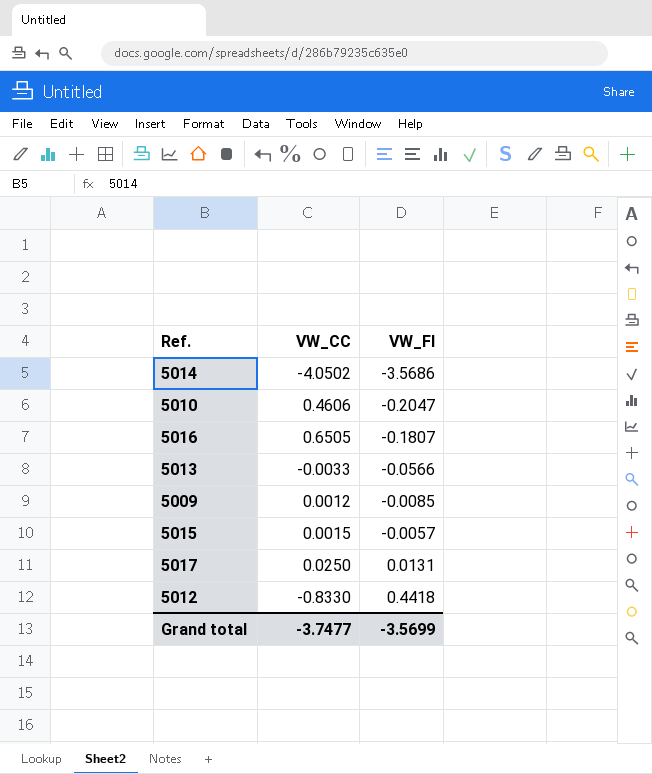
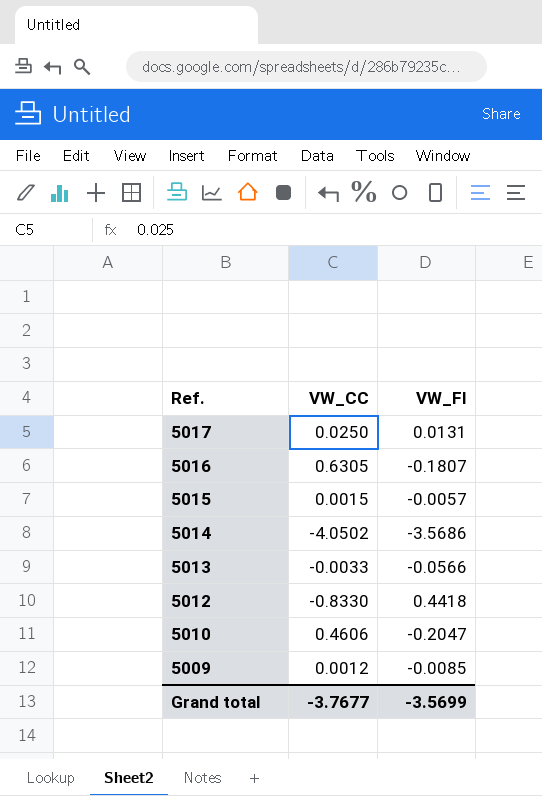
row order: VW_FI ascending -> Ref. descending
5016 | VW_CC: 0.6505 -> 0.6305
Grand total | VW_CC: -3.7477 -> -3.7677

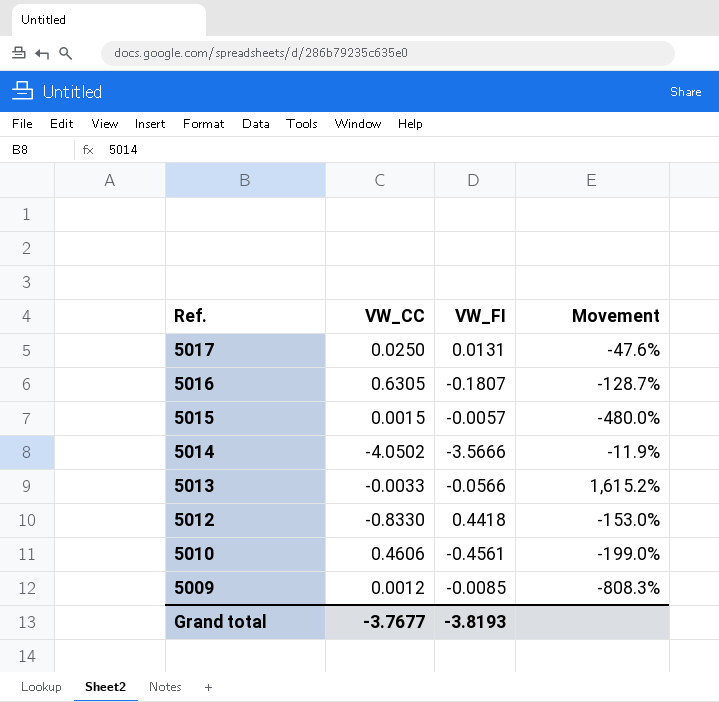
column Movement | formula: none -> ([VW_FI] - [VW_CC]) / [VW_CC]
5014 | VW_FI: -3.5686 -> -3.5666
5010 | VW_FI: -0.2047 -> -0.4561
Grand total | VW_FI: -3.5699 -> -3.8193

